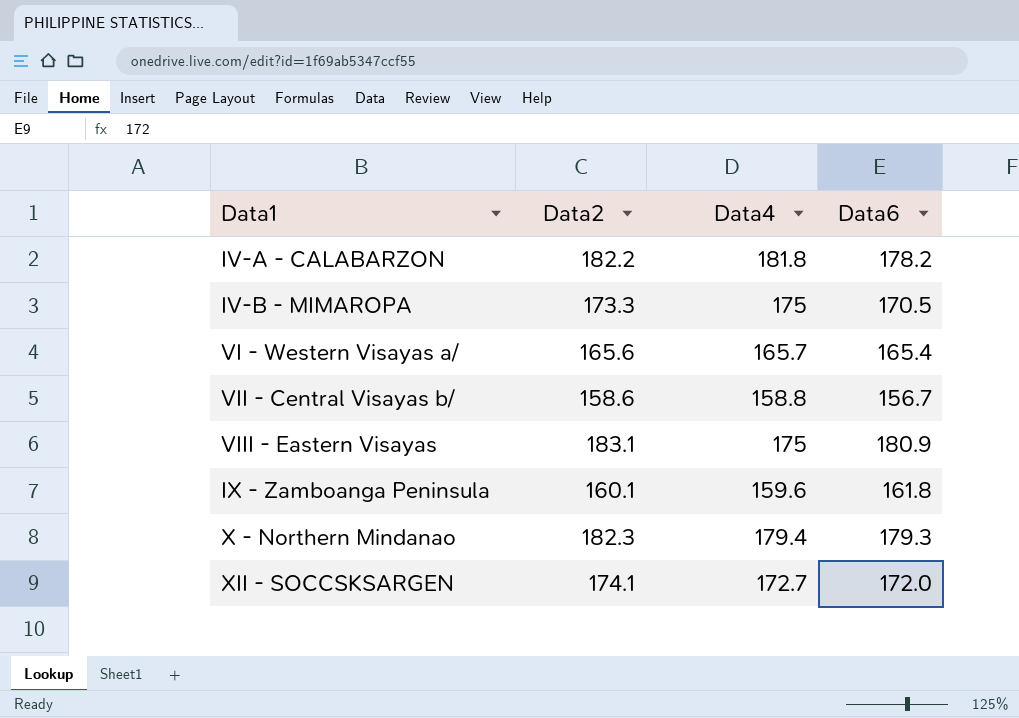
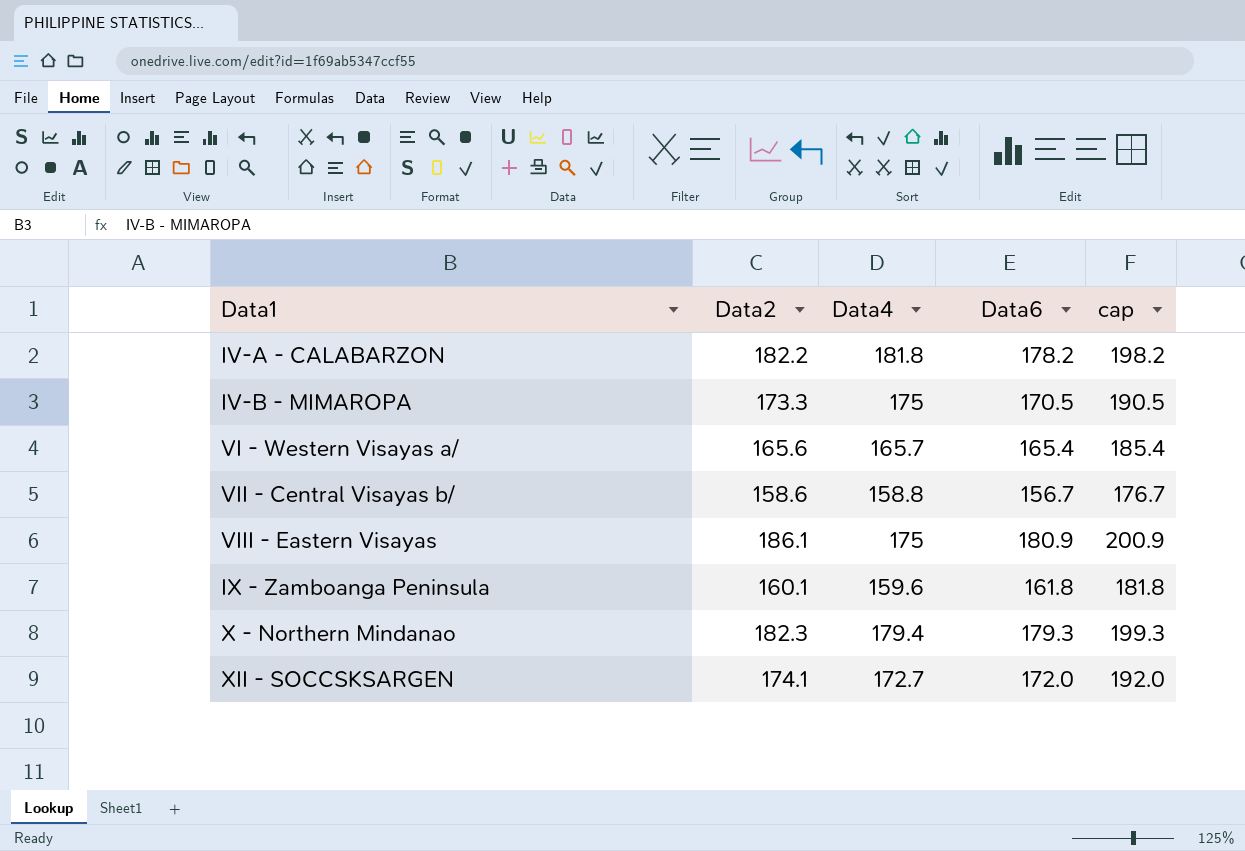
column cap | formula: none -> [Data6] + 20
VIII - Eastern Visayas | Data2: 183.1 -> 186.1

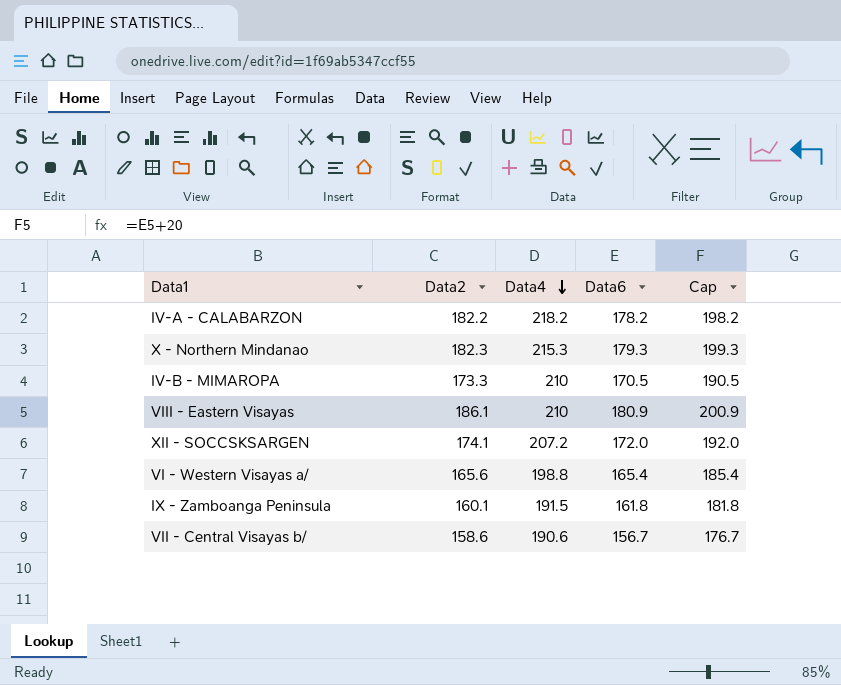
row order: none -> Data4 descending
column name: cap -> Cap
IV-A - CALABARZON | Data4: 181.8 -> 218.2
X - Northern Mindanao | Data4: 179.4 -> 215.3
IV-B - MIMAROPA | Data4: 175 -> 210
VIII - Eastern Visayas | Data4: 175 -> 210
XII - SOCCSKSARGEN | Data4: 172.7 -> 207.2
VI - Western Visayas a/ | Data4: 165.7 -> 198.8
IX - Zamboanga Peninsula | Data4: 159.6 -> 191.5
VII - Central Visayas b/ | Data4: 158.8 -> 190.6

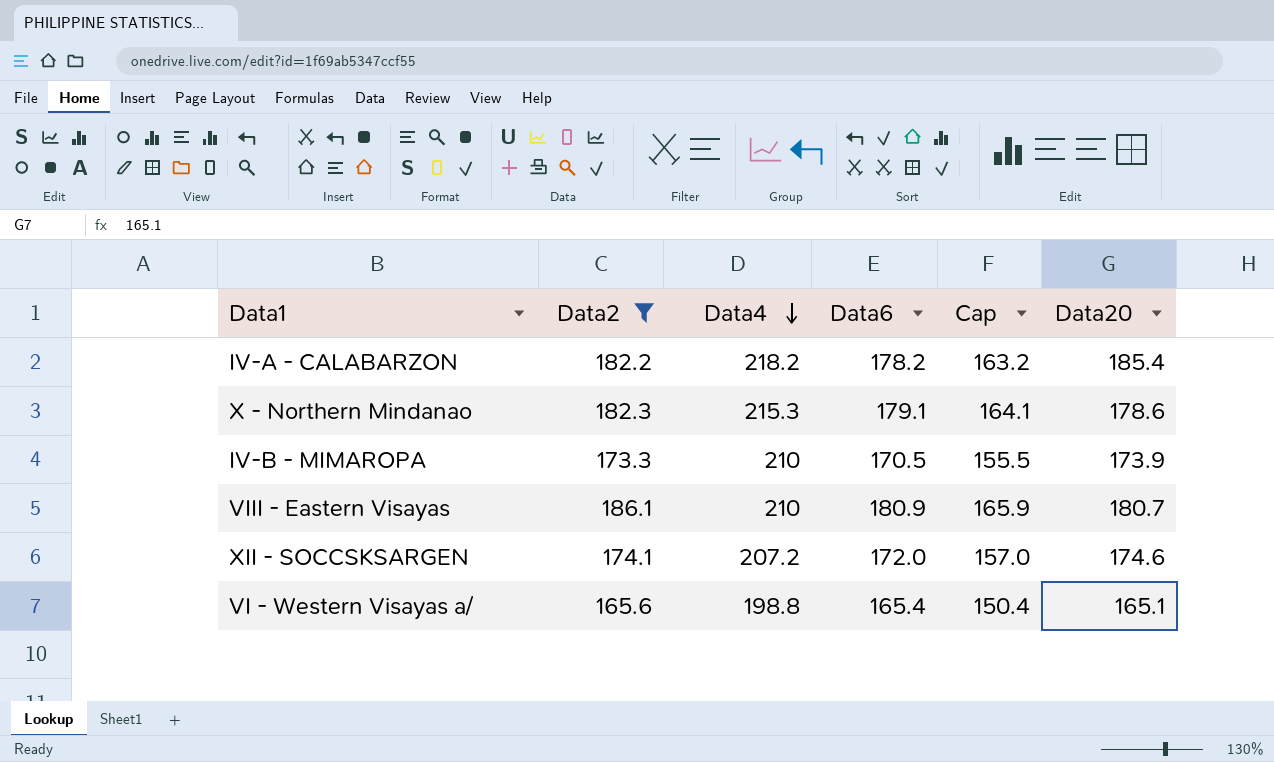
filter: none -> Data2 >= 165.6
column Cap | formula: [Data6] + 20 -> [Data6] - 15
column Data20 | position: none -> 6
X - Northern Mindanao | Data6: 179.3 -> 179.1

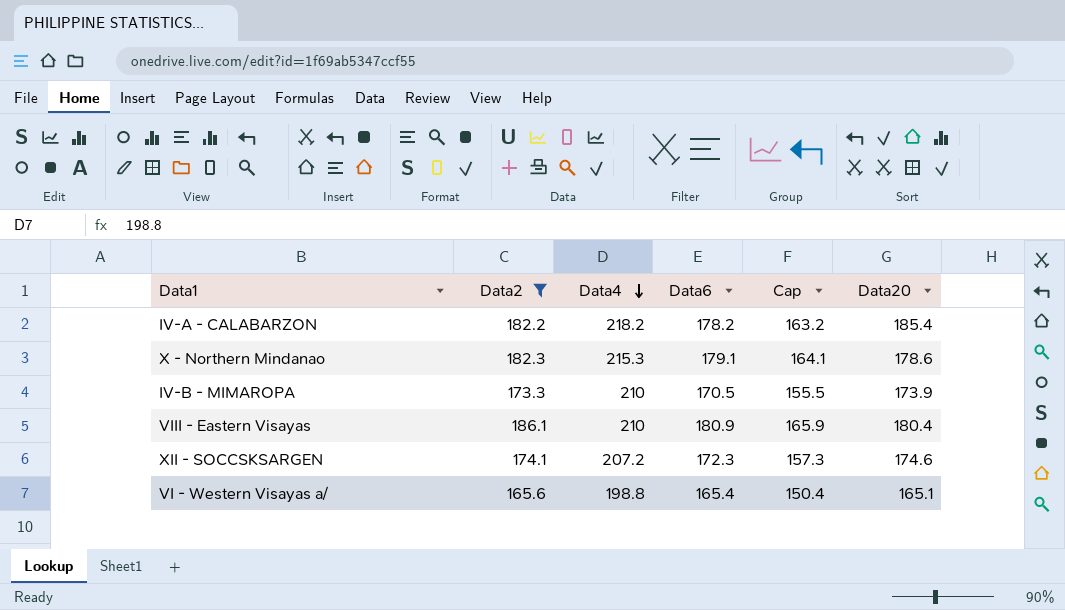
VIII - Eastern Visayas | Data20: 180.7 -> 180.4
XII - SOCCSKSARGEN | Data6: 172.0 -> 172.3
XII - SOCCSKSARGEN | Cap: 157.0 -> 157.3

